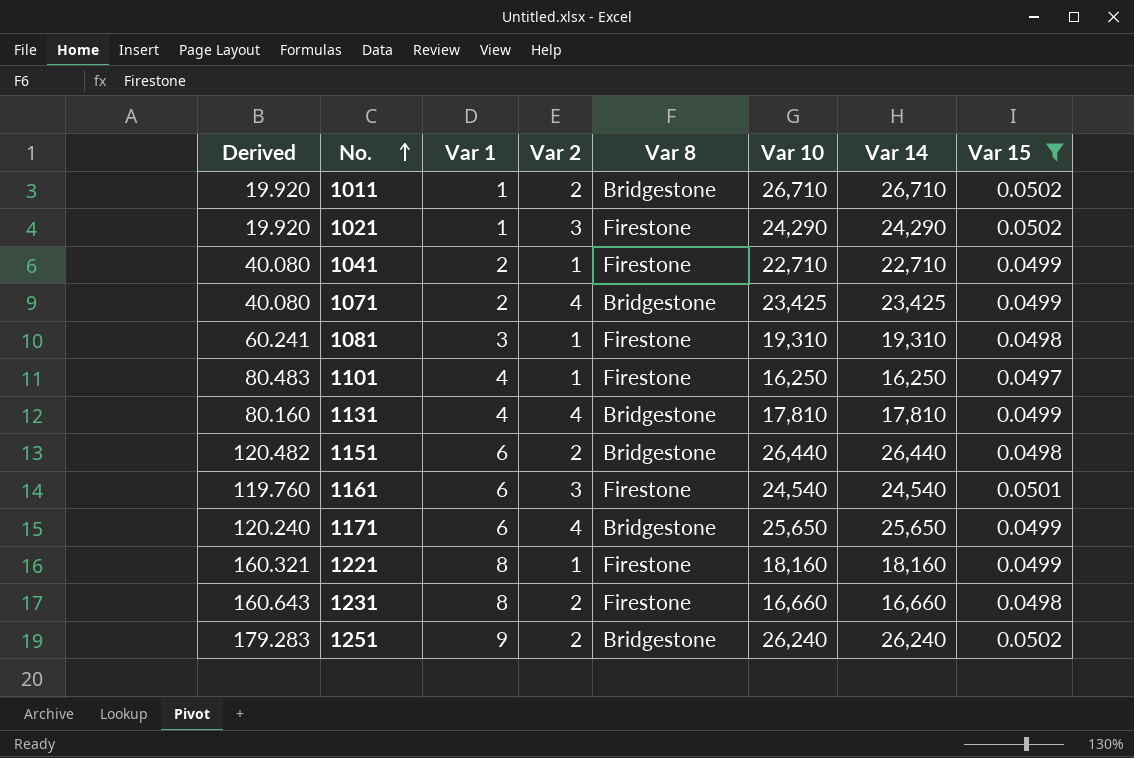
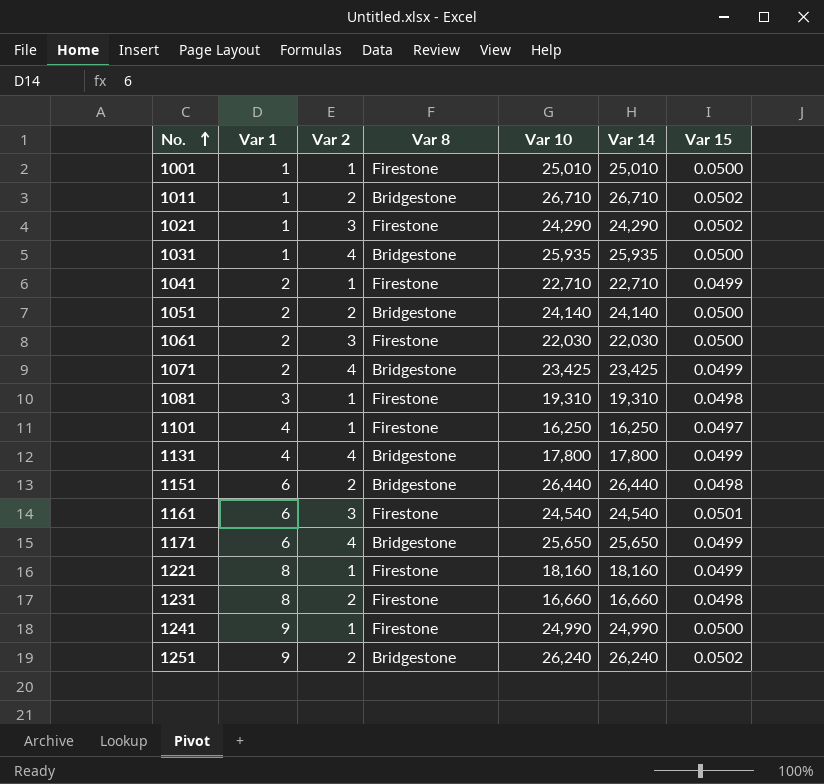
filter: Var 15 != 0.0500 -> none
column Derived | formula: [Var 1] / [Var 15] -> none
1131 | Var 10: 17,810 -> 17,800
1131 | Var 14: 17,810 -> 17,800

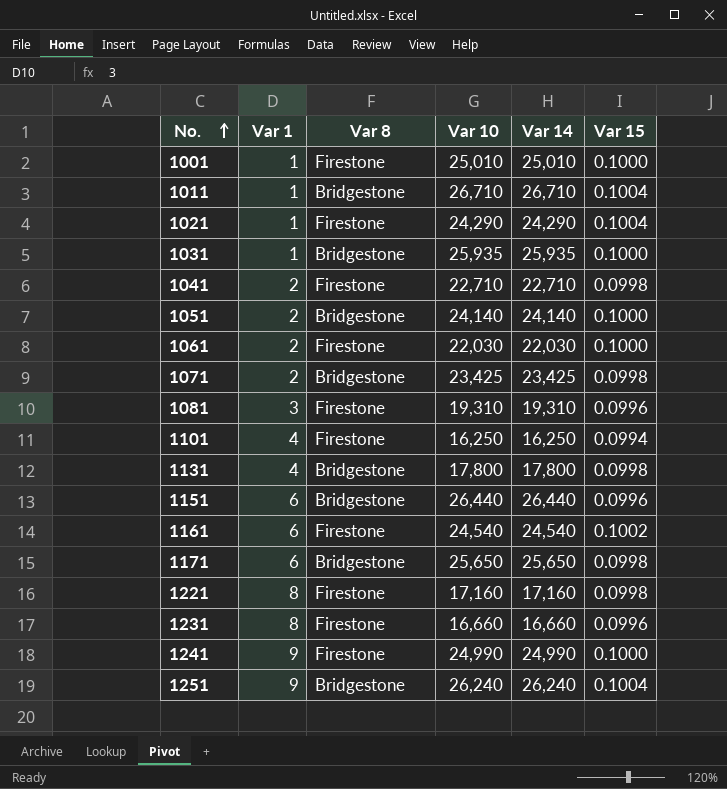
column Var 2 | position: 3 -> none
1001 | Var 15: 0.0500 -> 0.1000
1011 | Var 15: 0.0502 -> 0.1004
1021 | Var 15: 0.0502 -> 0.1004
1031 | Var 15: 0.0500 -> 0.1000
1041 | Var 15: 0.0499 -> 0.0998
1051 | Var 15: 0.0500 -> 0.1000
1061 | Var 15: 0.0500 -> 0.1000
1071 | Var 15: 0.0499 -> 0.0998
1081 | Var 15: 0.0498 -> 0.0996
1101 | Var 15: 0.0497 -> 0.0994
1131 | Var 15: 0.0499 -> 0.0998
1151 | Var 15: 0.0498 -> 0.0996
1161 | Var 15: 0.0501 -> 0.1002
1171 | Var 15: 0.0499 -> 0.0998
1221 | Var 10: 18,160 -> 17,160
1221 | Var 14: 18,160 -> 17,160
1221 | Var 15: 0.0499 -> 0.0998
1231 | Var 15: 0.0498 -> 0.0996
1241 | Var 15: 0.0500 -> 0.1000
1251 | Var 15: 0.0502 -> 0.1004

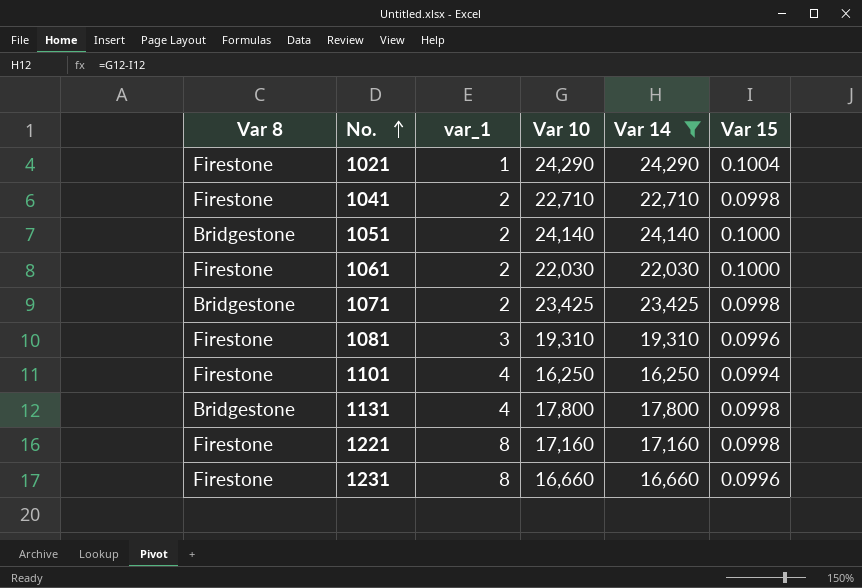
filter: none -> Var 14 <= 24,290
column Var 8 | position: 3 -> 1
column name: Var 1 -> var_1

